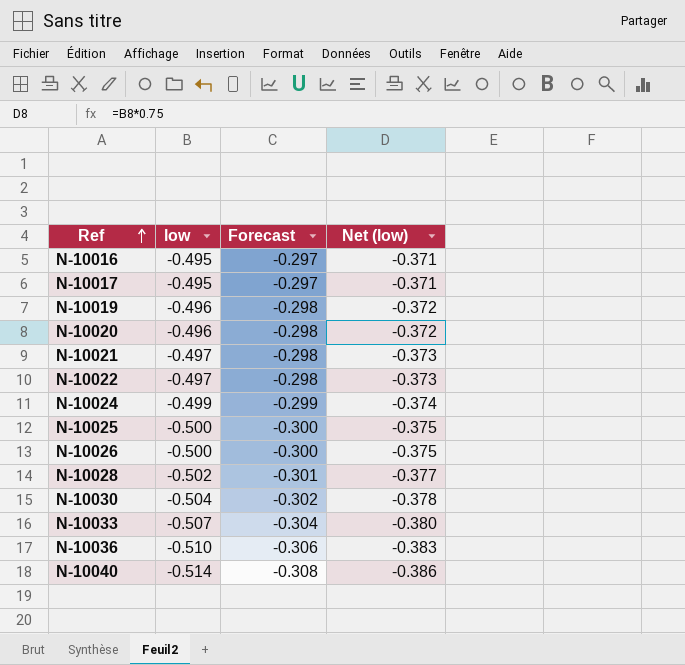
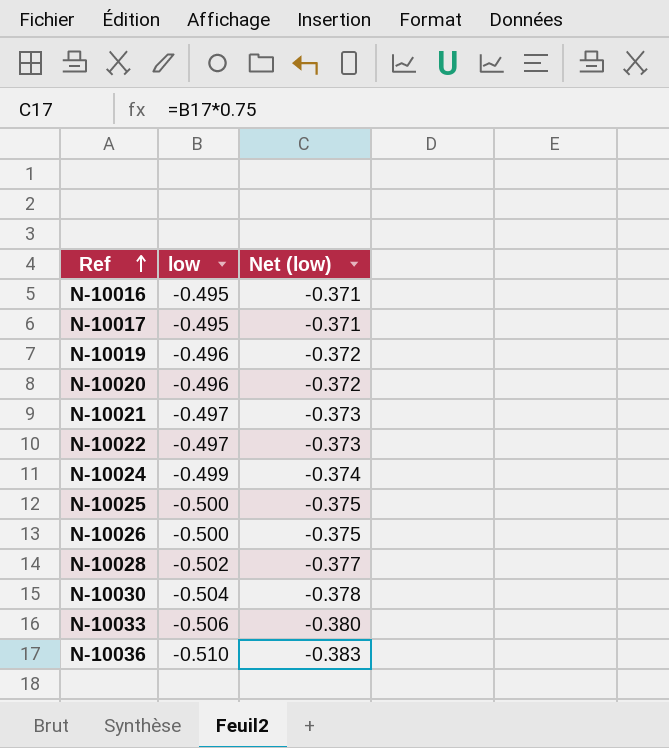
column Forecast | formula: [low] * 0.6 -> none
row N-10040: -0.514 | -0.308 | -0.386 -> none
N-10033 | low: -0.507 -> -0.506

